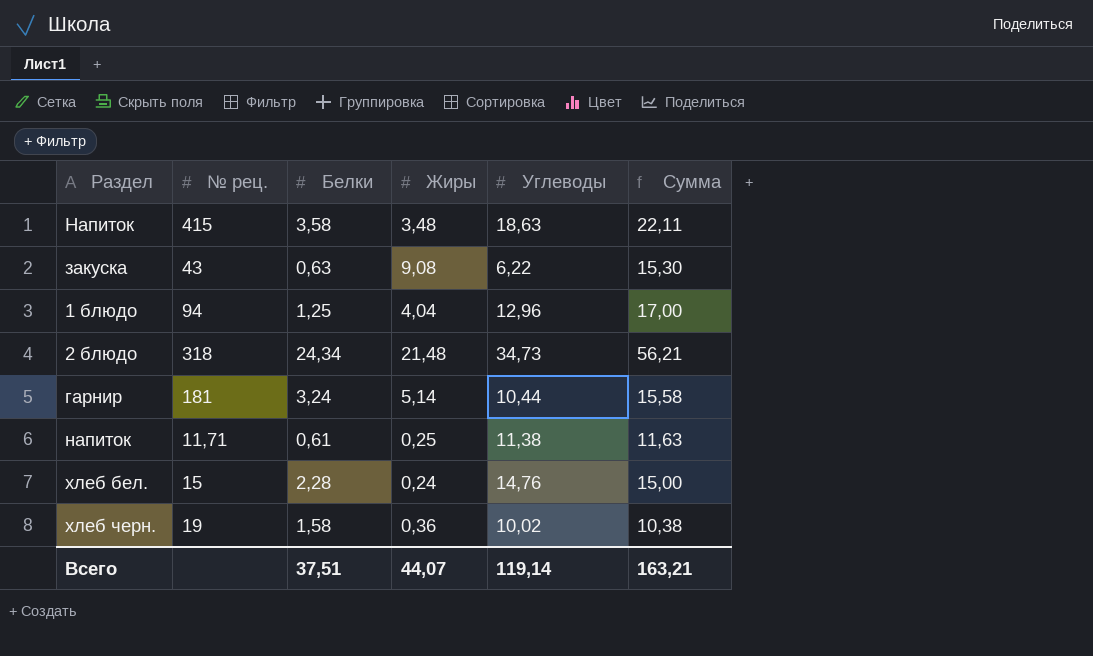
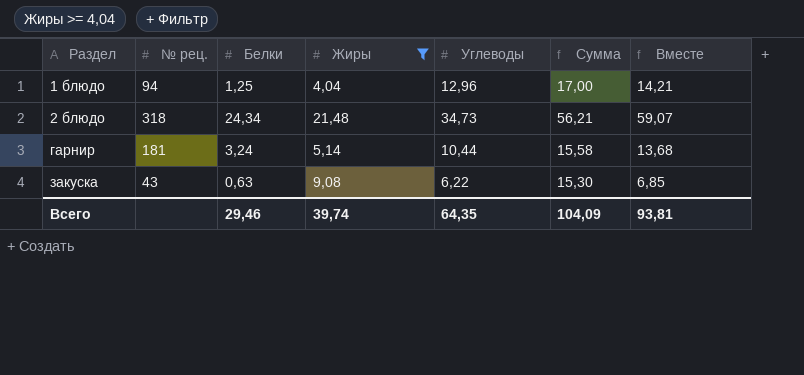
filter: none -> Жиры >= 4,04
row order: none -> Раздел ascending
column Вместе | formula: none -> [Белки] + [Углеводы]
Всего | Белки: 37,51 -> 29,46
Всего | Жиры: 44,07 -> 39,74
Всего | Углеводы: 119,14 -> 64,35
Всего | Сумма: 163,21 -> 104,09

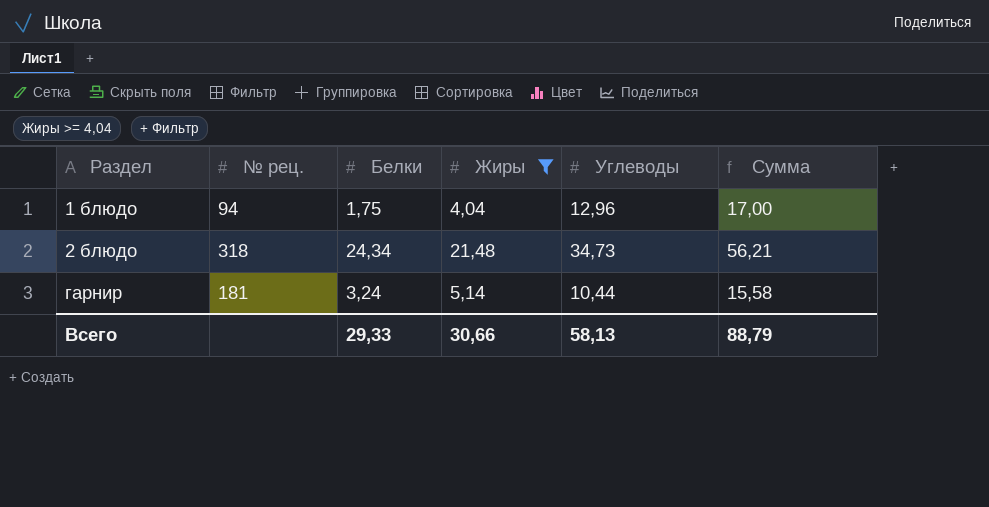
column Вместе | formula: [Белки] + [Углеводы] -> none
row закуска: 43 | 0,63 | 9,08 | 6,22 | 15,30 | 6,85 -> none
1 блюдо | Белки: 1,25 -> 1,75
Всего | Белки: 29,46 -> 29,33
Всего | Жиры: 39,74 -> 30,66
Всего | Углеводы: 64,35 -> 58,13
Всего | Сумма: 104,09 -> 88,79

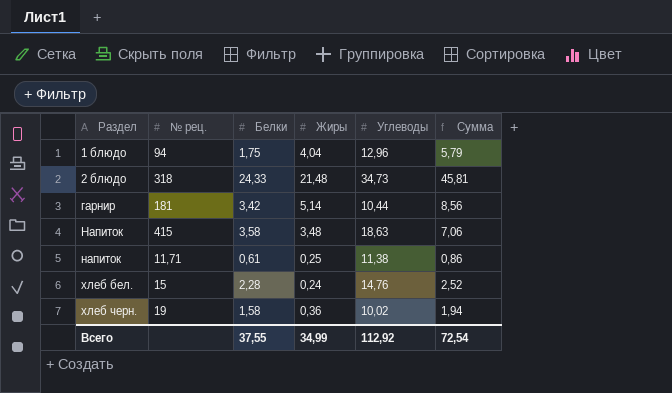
filter: Жиры >= 4,04 -> none
column Сумма | formula: [Жиры] + [Углеводы] -> [Белки] + [Жиры]
2 блюдо | Белки: 24,34 -> 24,33
гарнир | Белки: 3,24 -> 3,42
Всего | Белки: 29,33 -> 37,55
Всего | Жиры: 30,66 -> 34,99
Всего | Углеводы: 58,13 -> 112,92
Всего | Сумма: 88,79 -> 72,54

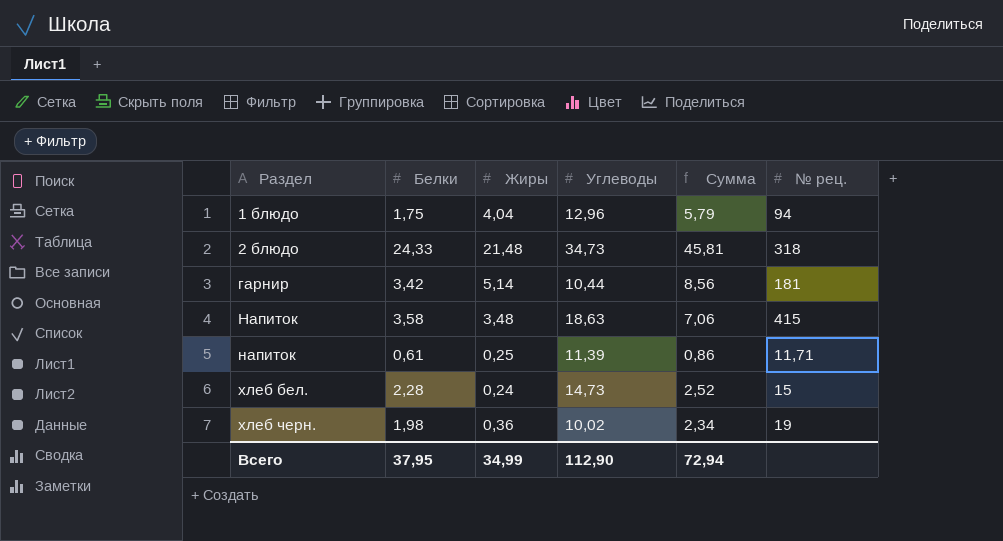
column № рец. | position: 2 -> 6
напиток | Углеводы: 11,38 -> 11,39
хлеб бел. | Углеводы: 14,76 -> 14,73
хлеб черн. | Белки: 1,58 -> 1,98
хлеб черн. | Сумма: 1,94 -> 2,34
Всего | Белки: 37,55 -> 37,95
Всего | Углеводы: 112,92 -> 112,90
Всего | Сумма: 72,54 -> 72,94

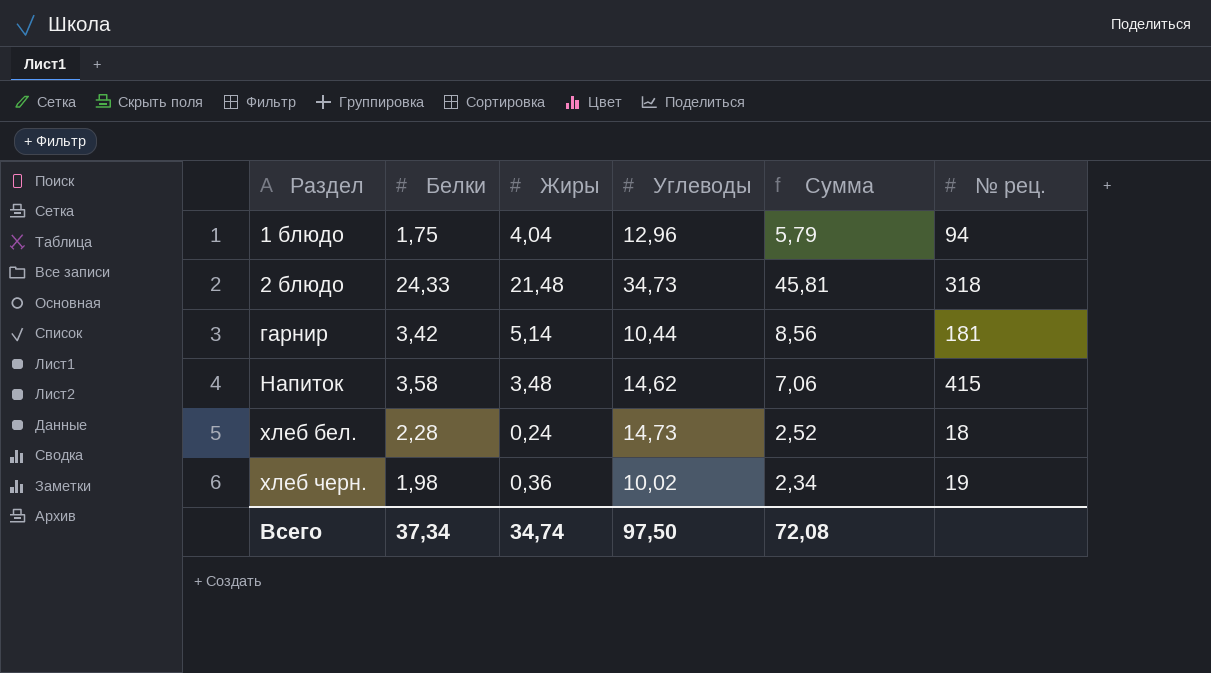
row напиток: 0,61 | 0,25 | 11,39 | 0,86 | 11,71 -> none
Напиток | Углеводы: 18,63 -> 14,62
хлеб бел. | № рец.: 15 -> 18
Всего | Белки: 37,95 -> 37,34
Всего | Жиры: 34,99 -> 34,74
Всего | Углеводы: 112,90 -> 97,50
Всего | Сумма: 72,94 -> 72,08

